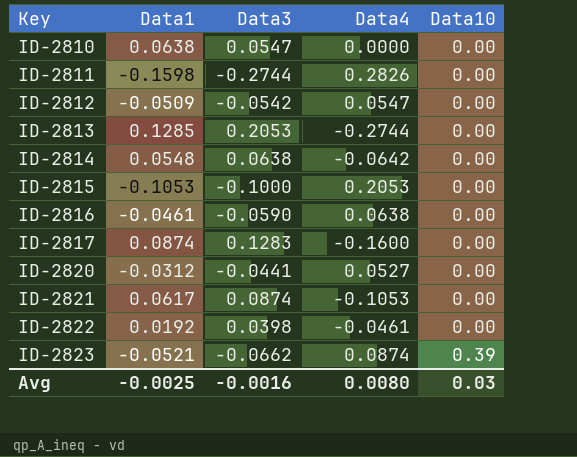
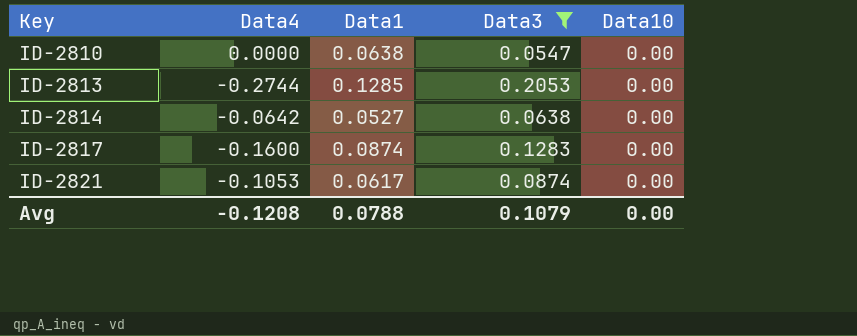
filter: none -> Data3 >= 0.0547
column Data4 | position: 4 -> 2
ID-2814 | Data1: 0.0548 -> 0.0527
Avg | Data4: 0.0080 -> -0.1208
Avg | Data1: -0.0025 -> 0.0788
Avg | Data3: -0.0016 -> 0.1079
Avg | Data10: 0.03 -> 0.00

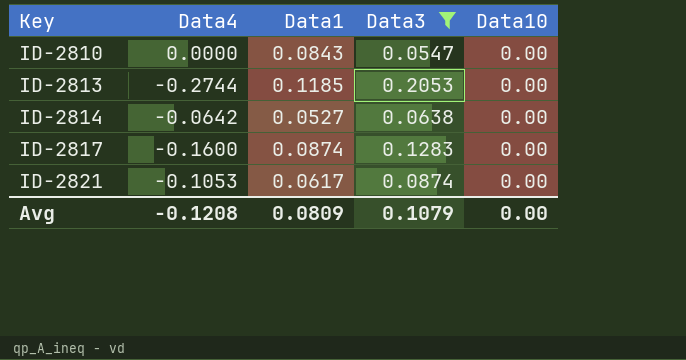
ID-2810 | Data1: 0.0638 -> 0.0843
ID-2813 | Data1: 0.1285 -> 0.1185
Avg | Data1: 0.0788 -> 0.0809

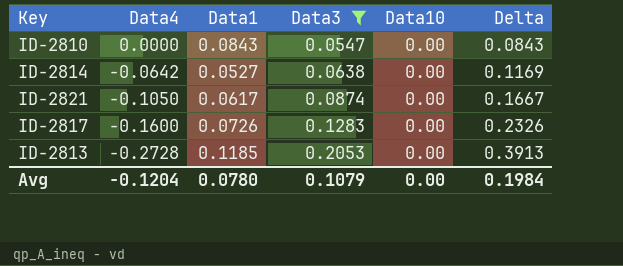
row order: Key ascending -> Data4 descending
column Delta | formula: none -> [Data1] - [Data4]
ID-2821 | Data4: -0.1053 -> -0.1050
ID-2817 | Data1: 0.0874 -> 0.0726
ID-2813 | Data4: -0.2744 -> -0.2728
Avg | Data4: -0.1208 -> -0.1204
Avg | Data1: 0.0809 -> 0.0780

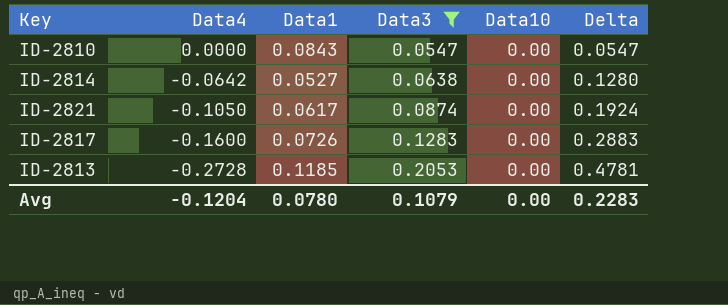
column Delta | formula: [Data1] - [Data4] -> [Data3] - [Data4]
Avg | Delta: 0.1984 -> 0.2283

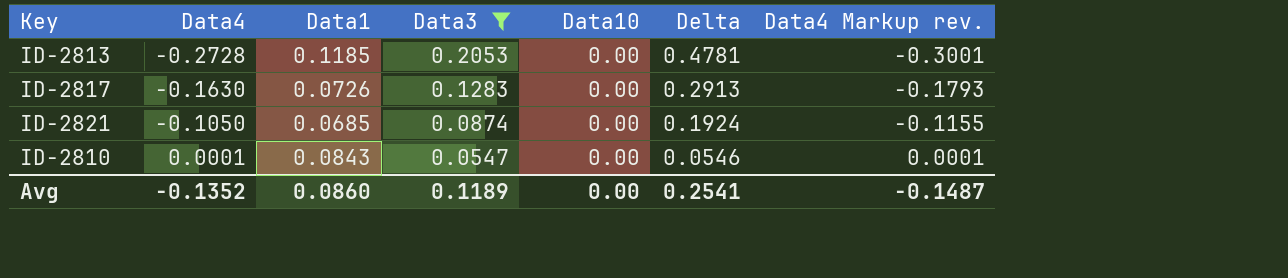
row order: Data4 descending -> Data4 ascending
column Data4 Markup rev. | formula: none -> [Data4] * 1.1
row ID-2814: -0.0642 | 0.0527 | 0.0638 | 0.00 | 0.1280 -> none
ID-2817 | Data4: -0.1600 -> -0.1630
ID-2817 | Delta: 0.2883 -> 0.2913
ID-2821 | Data1: 0.0617 -> 0.0685
ID-2810 | Data4: 0.0000 -> 0.0001
ID-2810 | Delta: 0.0547 -> 0.0546
Avg | Data4: -0.1204 -> -0.1352
Avg | Data1: 0.0780 -> 0.0860
Avg | Data3: 0.1079 -> 0.1189
Avg | Delta: 0.2283 -> 0.2541

